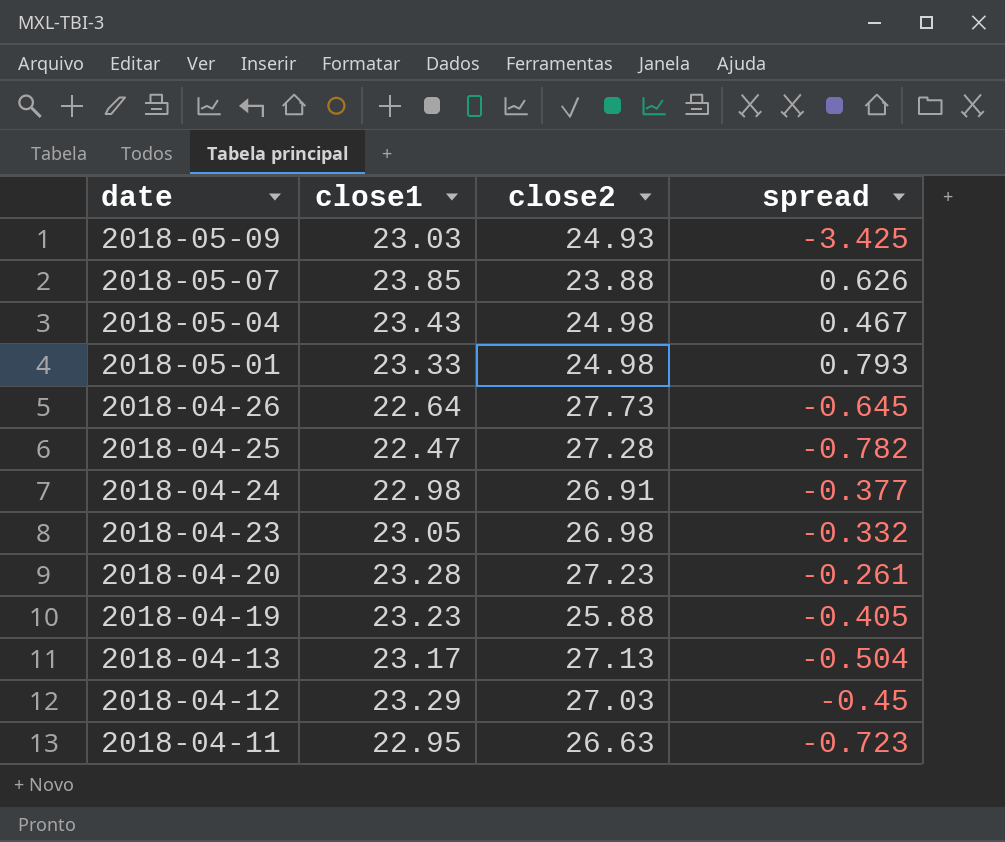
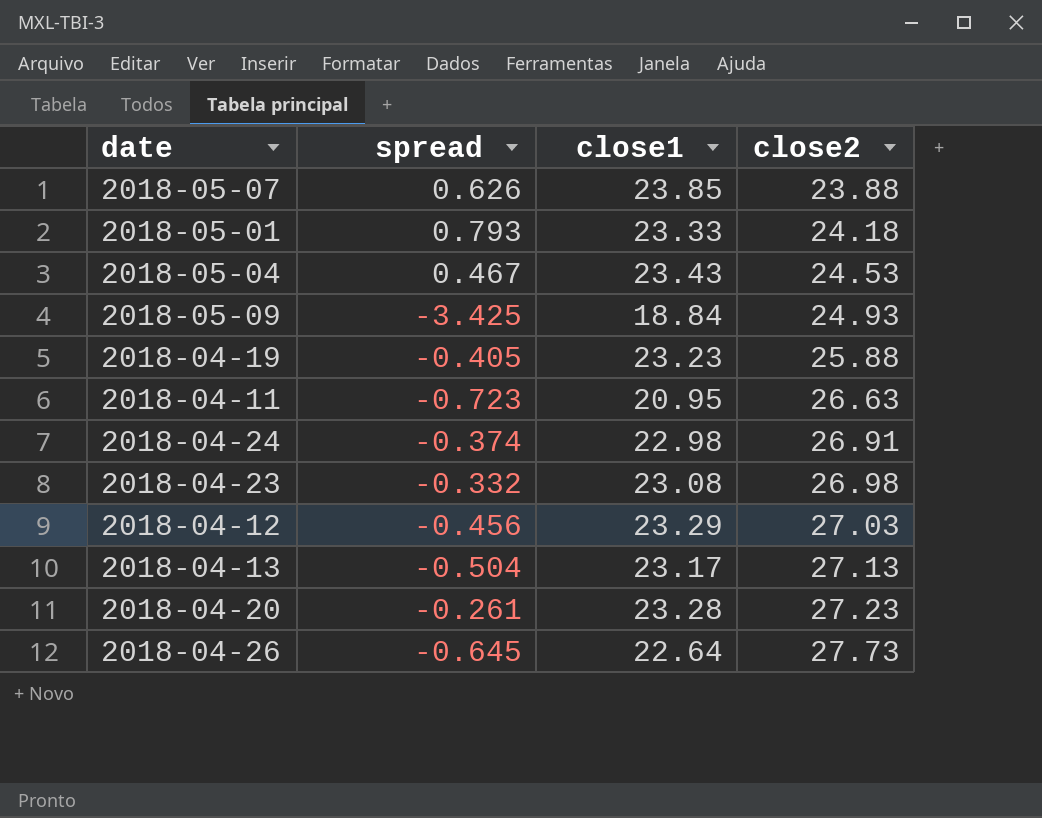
row order: date descending -> close2 ascending
column spread | position: 4 -> 2
row 2018-04-25: 22.47 | 27.28 | -0.782 -> none
2018-05-01 | close2: 24.98 -> 24.18
2018-05-04 | close2: 24.98 -> 24.53
2018-05-09 | close1: 23.03 -> 18.84
2018-04-11 | close1: 22.95 -> 20.95
2018-04-24 | spread: -0.377 -> -0.374
2018-04-23 | close1: 23.05 -> 23.08
2018-04-12 | spread: -0.45 -> -0.456

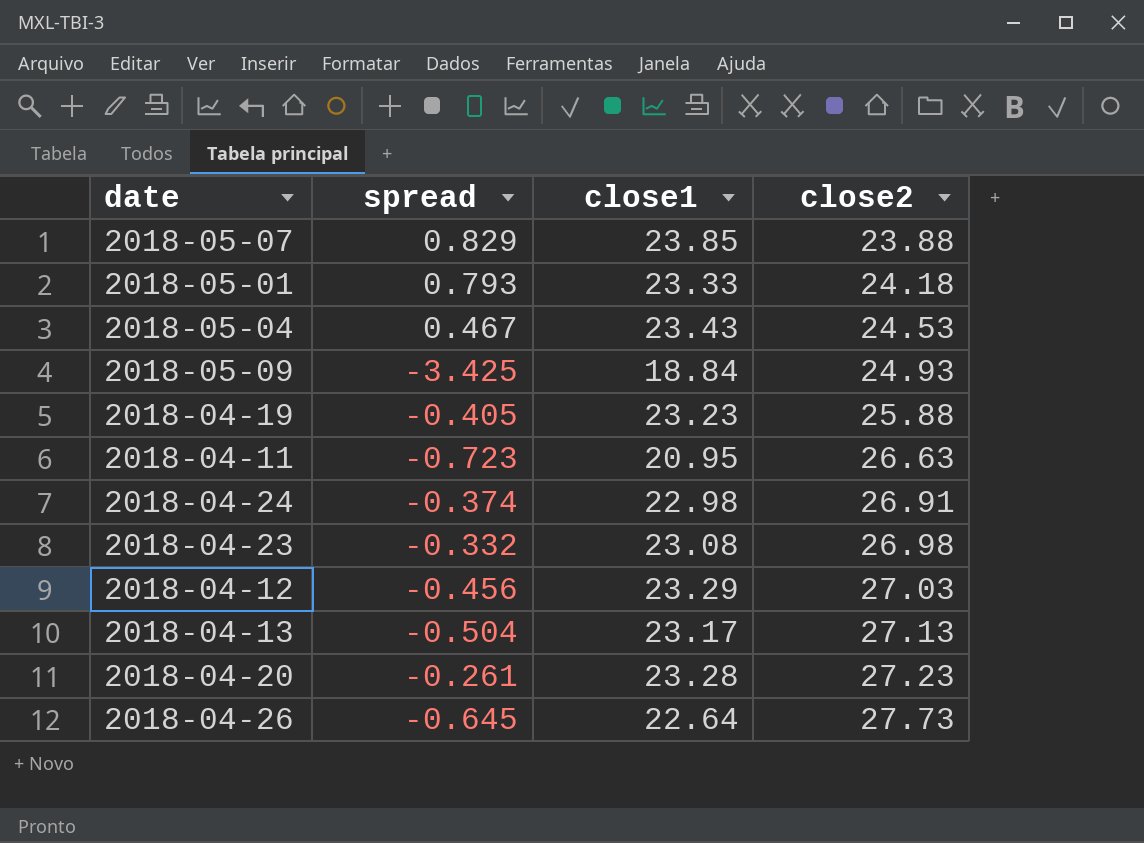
2018-05-07 | spread: 0.626 -> 0.829

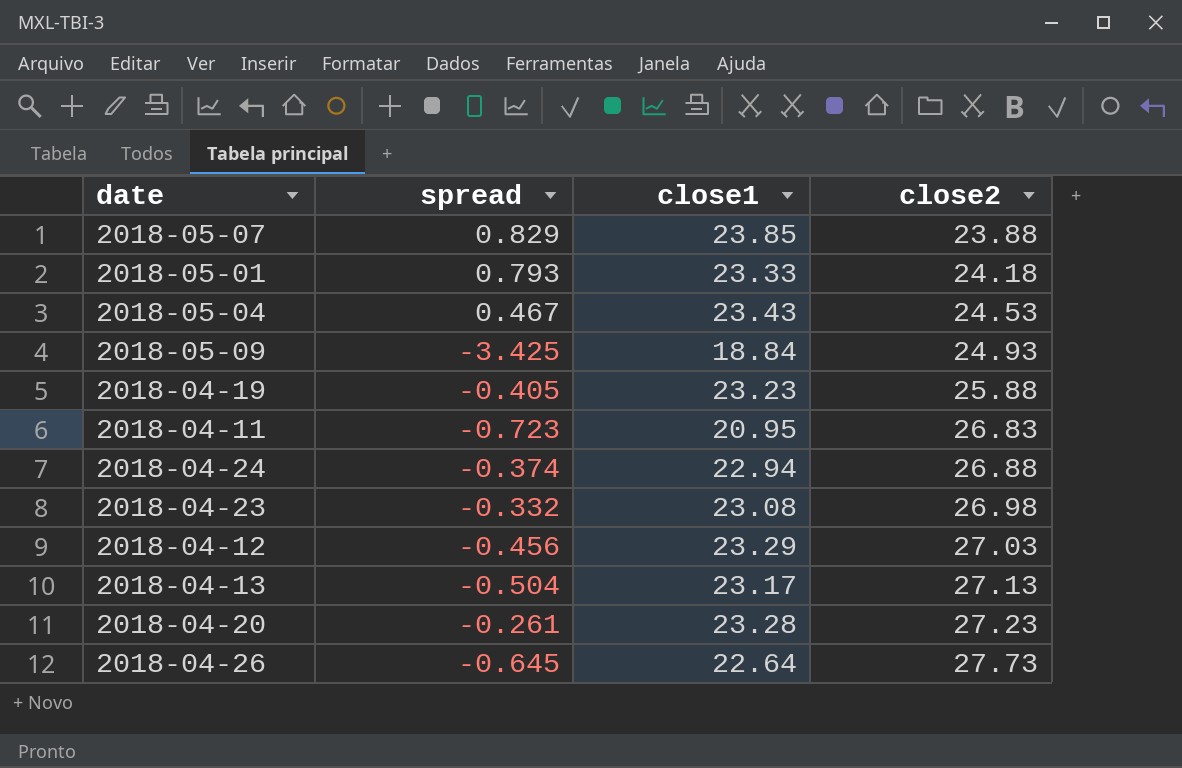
2018-04-11 | close2: 26.63 -> 26.83
2018-04-24 | close1: 22.98 -> 22.94
2018-04-24 | close2: 26.91 -> 26.88

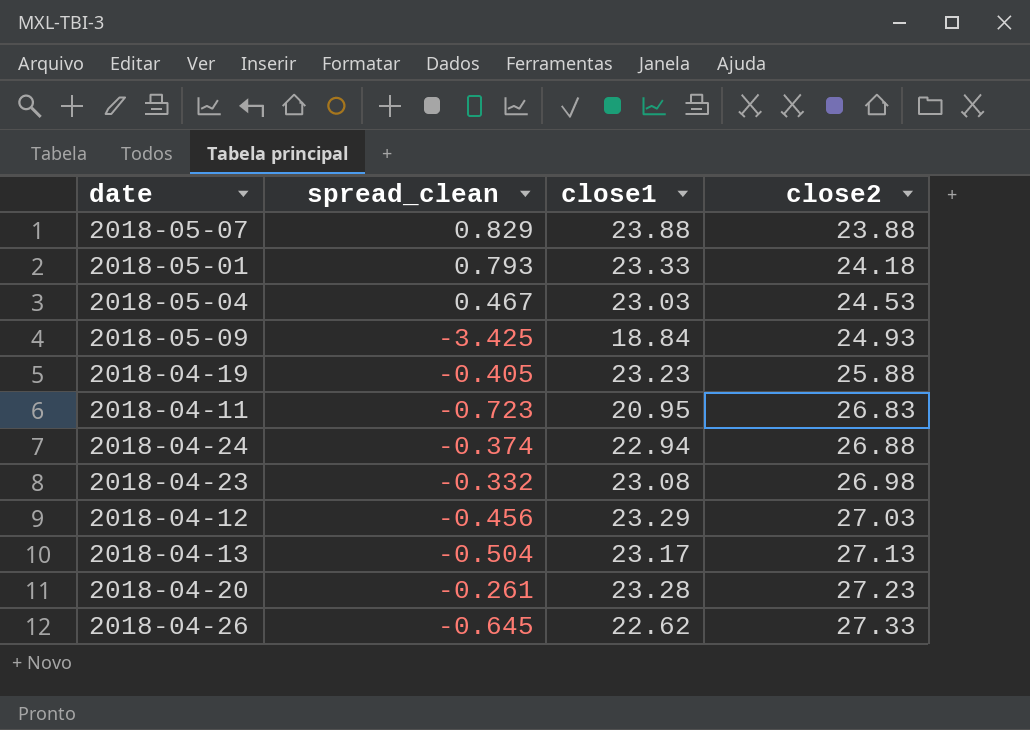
column name: spread -> spread_clean
2018-05-07 | close1: 23.85 -> 23.88
2018-05-04 | close1: 23.43 -> 23.03
2018-04-26 | close1: 22.64 -> 22.62
2018-04-26 | close2: 27.73 -> 27.33

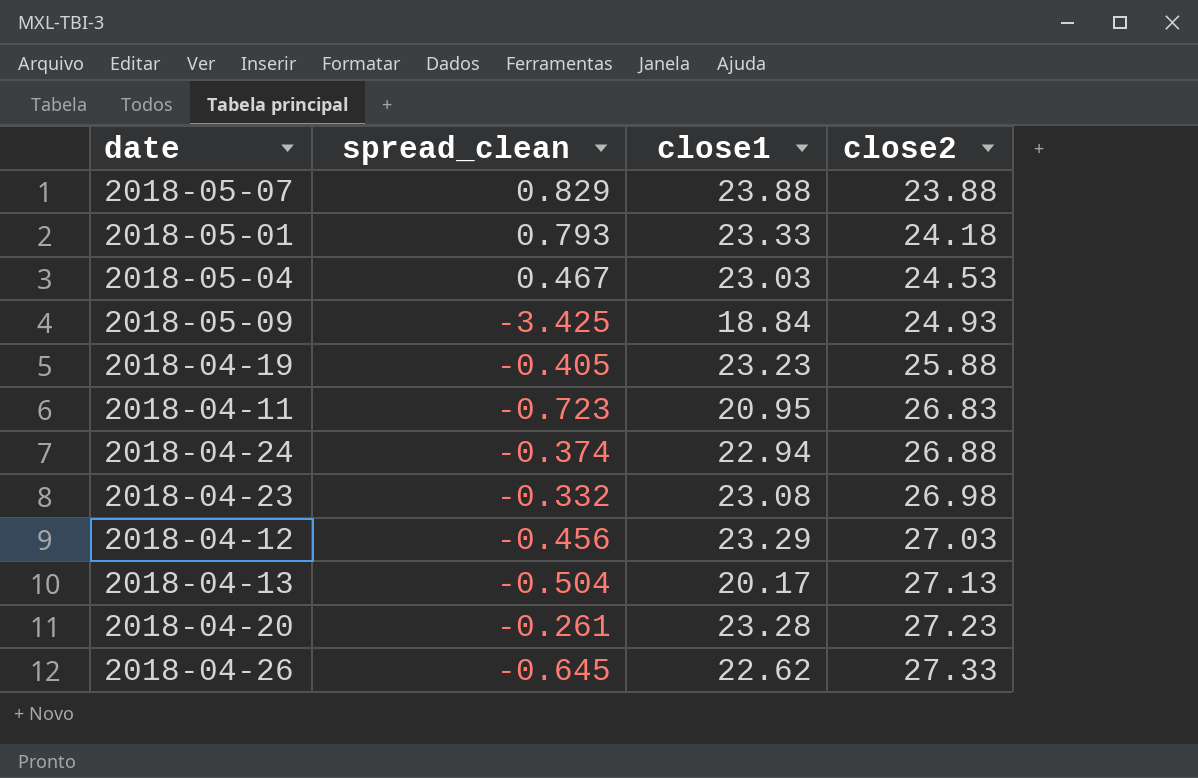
2018-04-13 | close1: 23.17 -> 20.17

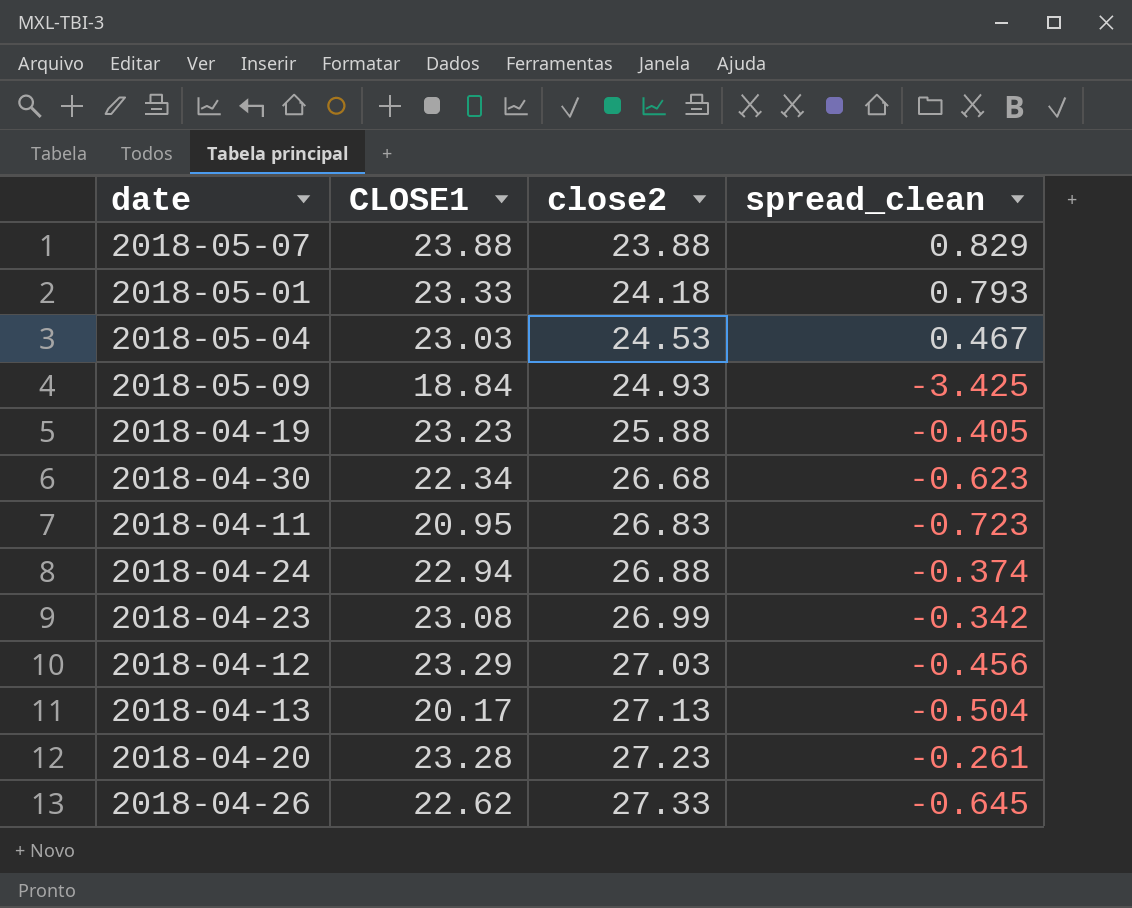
column name: close1 -> CLOSE1
column spread_clean | position: 2 -> 4
row 2018-04-30: none -> 22.34 | 26.68 | -0.623
2018-04-23 | close2: 26.98 -> 26.99
2018-04-23 | spread_clean: -0.332 -> -0.342

